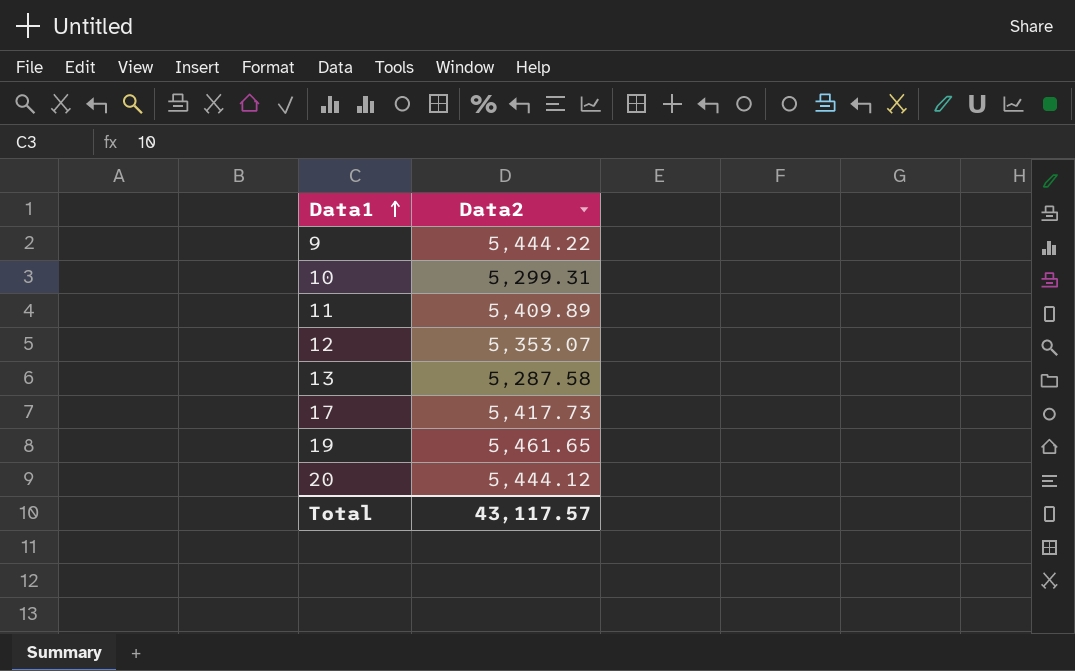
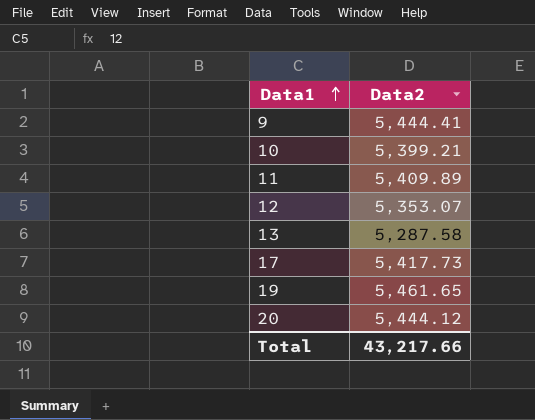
9 | Data2: 5,444.22 -> 5,444.41
10 | Data2: 5,299.31 -> 5,399.21
Total | Data2: 43,117.57 -> 43,217.66

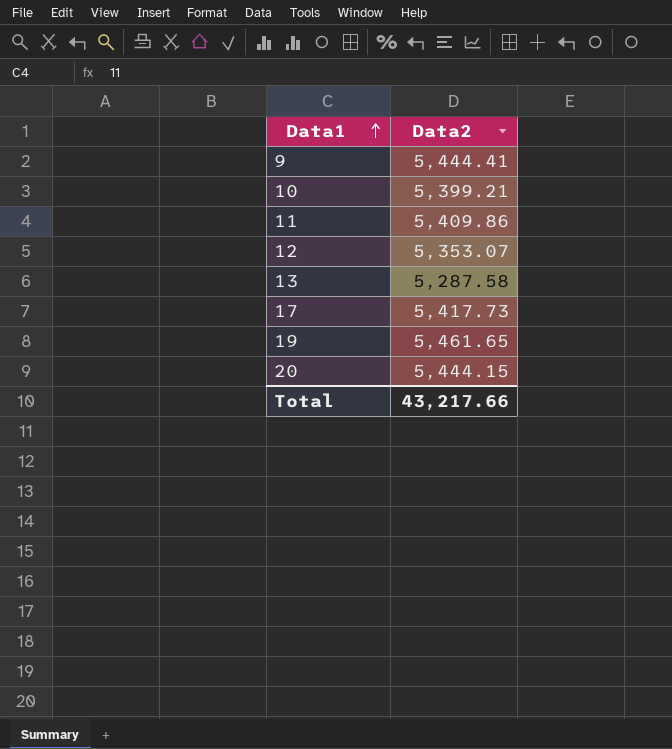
11 | Data2: 5,409.89 -> 5,409.86
20 | Data2: 5,444.12 -> 5,444.15

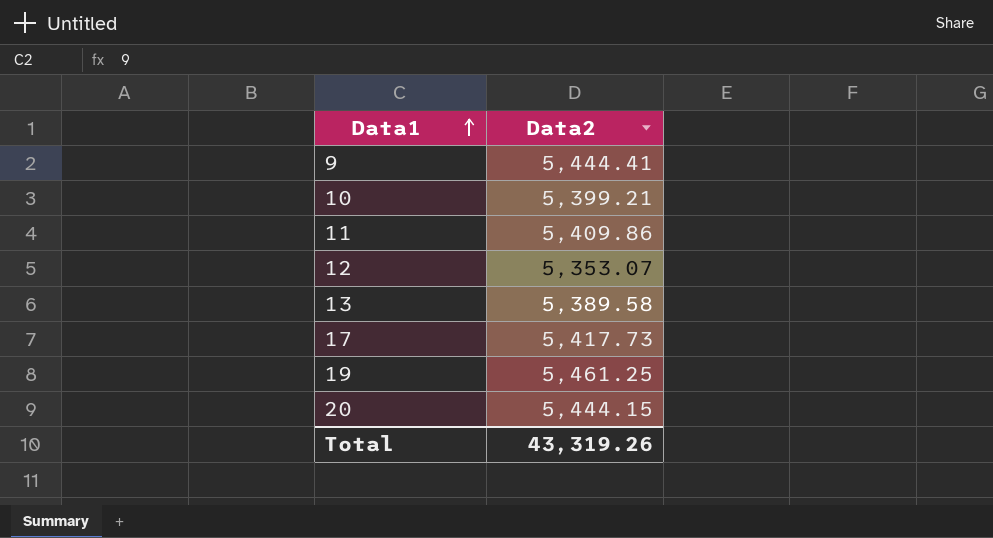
13 | Data2: 5,287.58 -> 5,389.58
19 | Data2: 5,461.65 -> 5,461.25
Total | Data2: 43,217.66 -> 43,319.26

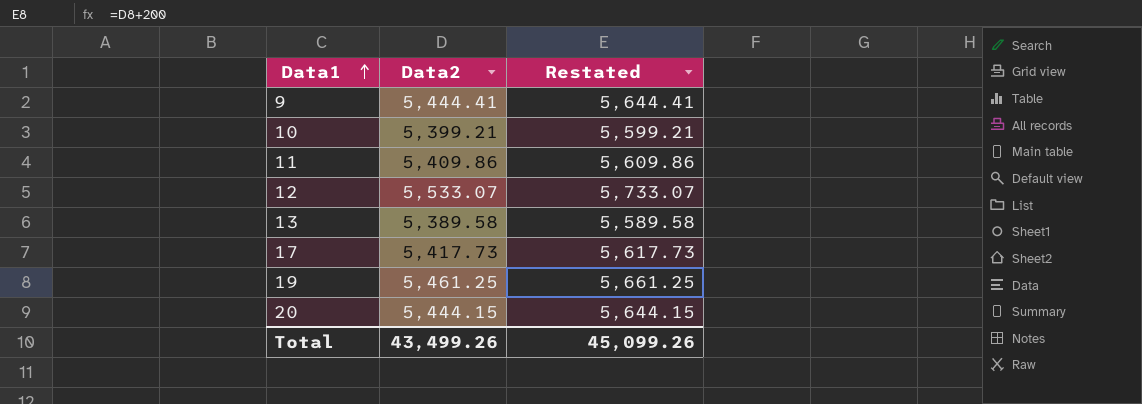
column Restated | formula: none -> [Data2] + 200
12 | Data2: 5,353.07 -> 5,533.07
Total | Data2: 43,319.26 -> 43,499.26

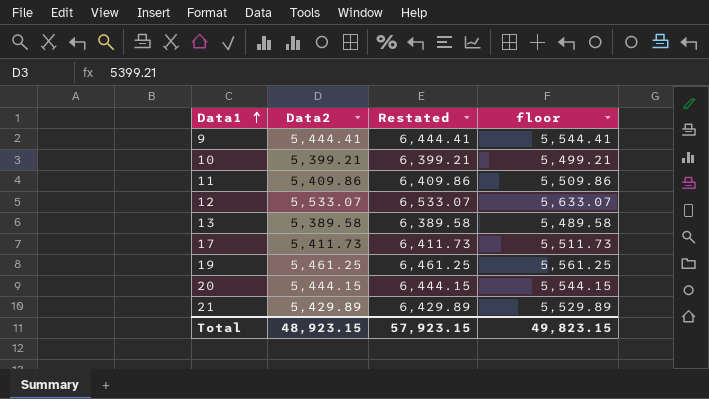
column Restated | formula: [Data2] + 200 -> [Data2] + 1000
column floor | formula: none -> [Data2] + 100
17 | Data2: 5,417.73 -> 5,411.73
row 21: none -> 5,429.89 | 6,429.89 | 5,529.89
Total | Data2: 43,499.26 -> 48,923.15
Total | Restated: 45,099.26 -> 57,923.15

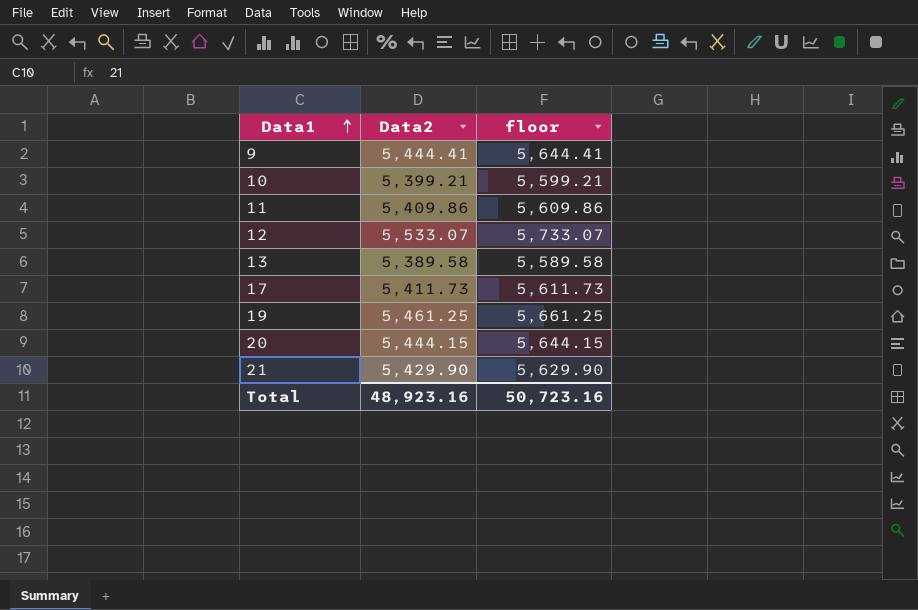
column Restated | formula: [Data2] + 1000 -> none
column floor | formula: [Data2] + 100 -> [Data2] + 200
21 | Data2: 5,429.89 -> 5,429.90
Total | Data2: 48,923.15 -> 48,923.16
Total | floor: 49,823.15 -> 50,723.16

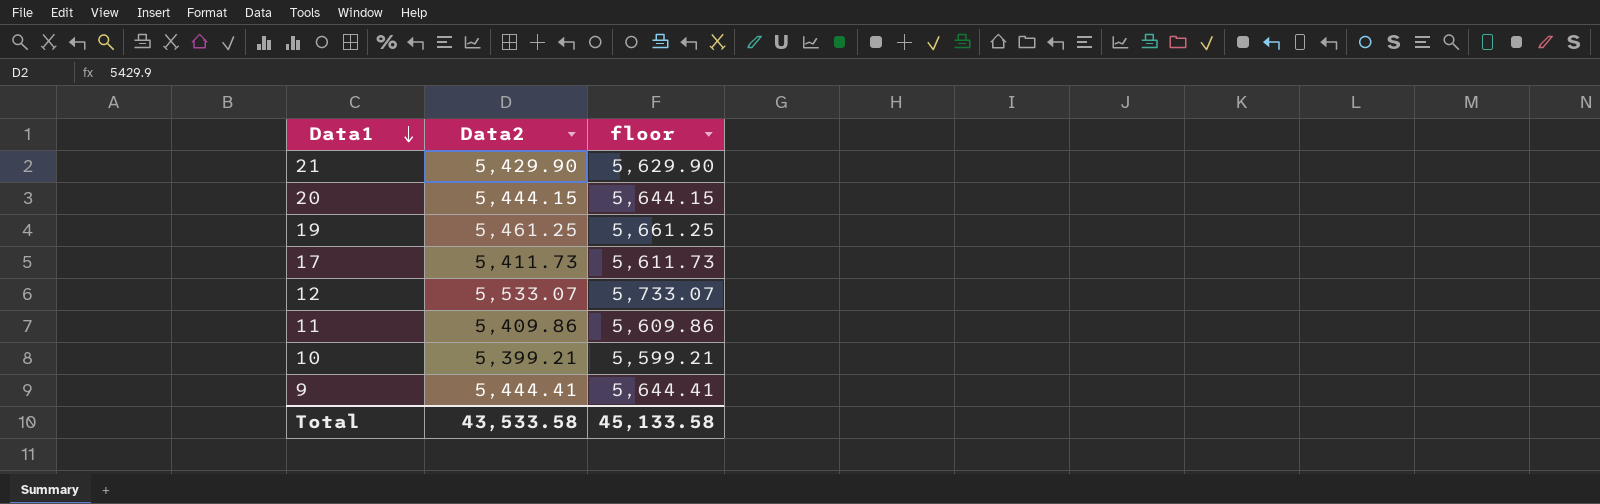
row order: Data1 ascending -> Data1 descending
row 13: 5,389.58 | 5,589.58 -> none
Total | Data2: 48,923.16 -> 43,533.58
Total | floor: 50,723.16 -> 45,133.58

